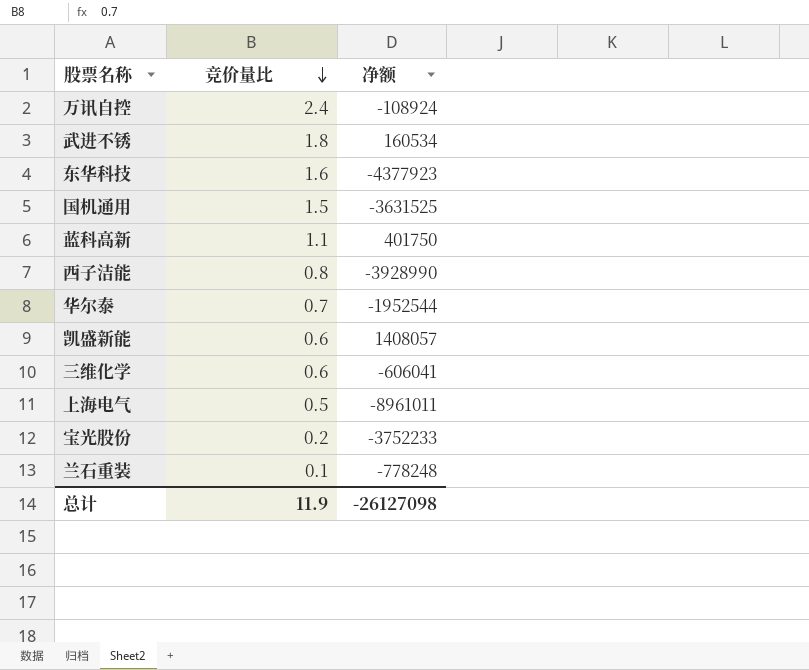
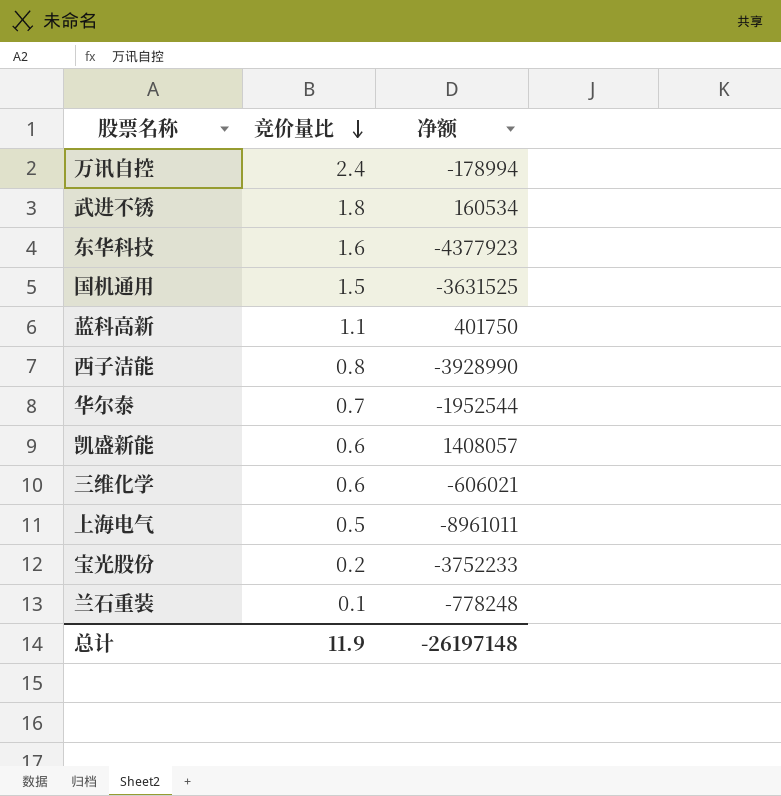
万讯自控 | 净额: -108924 -> -178994
三维化学 | 净额: -606041 -> -606021
总计 | 净额: -26127098 -> -26197148

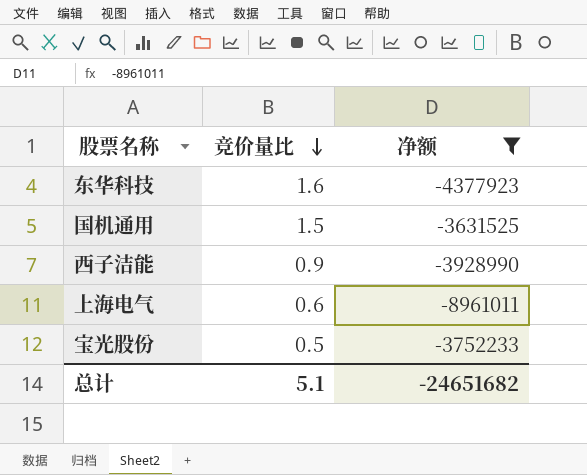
filter: none -> 净额 <= -3631525
西子洁能 | 竞价量比: 0.8 -> 0.9
上海电气 | 竞价量比: 0.5 -> 0.6
宝光股份 | 竞价量比: 0.2 -> 0.5
总计 | 竞价量比: 11.9 -> 5.1
总计 | 净额: -26197148 -> -24651682

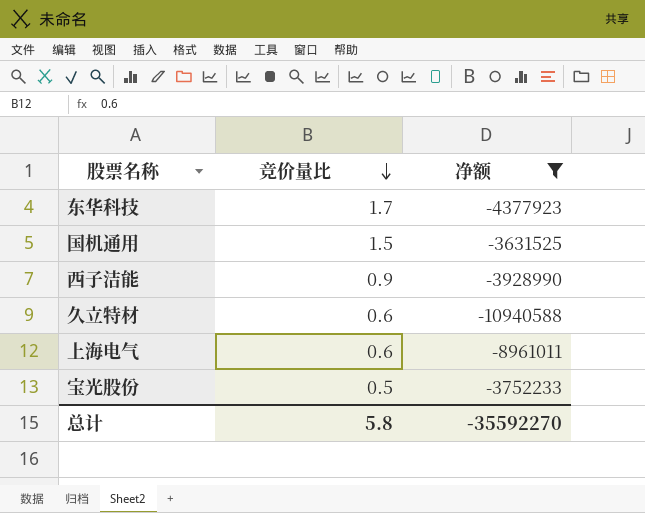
东华科技 | 竞价量比: 1.6 -> 1.7
row 久立特材: none -> 0.6 | -10940588
总计 | 竞价量比: 5.1 -> 5.8
总计 | 净额: -24651682 -> -35592270

